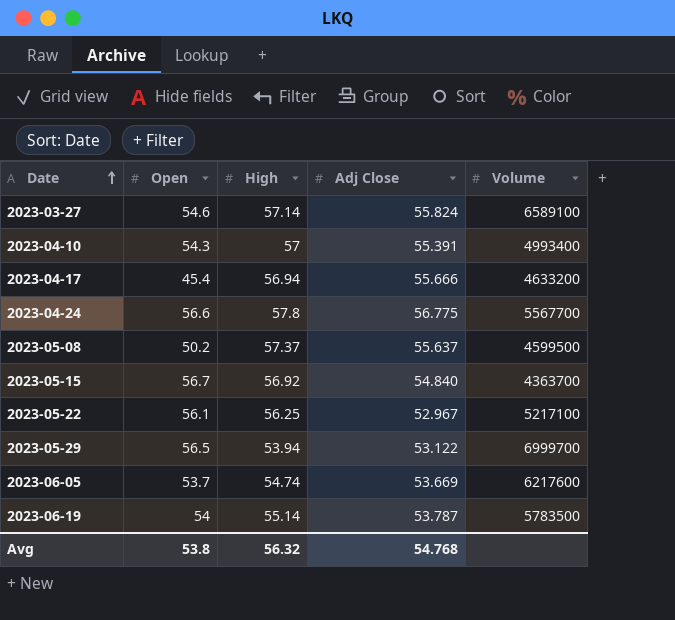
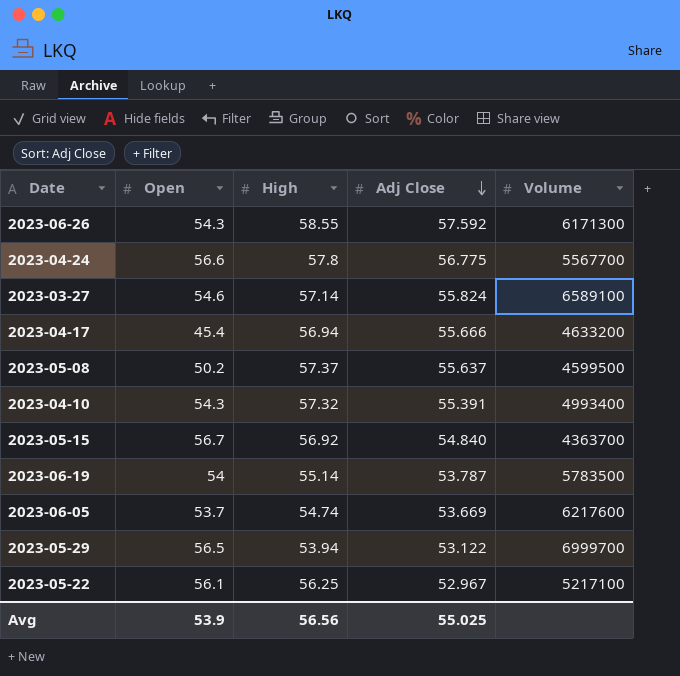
row order: Date ascending -> Adj Close descending
row 2023-06-26: none -> 54.3 | 58.55 | 57.592 | 6171300
2023-04-10 | High: 57 -> 57.32
Avg | Open: 53.8 -> 53.9
Avg | High: 56.32 -> 56.56
Avg | Adj Close: 54.768 -> 55.025

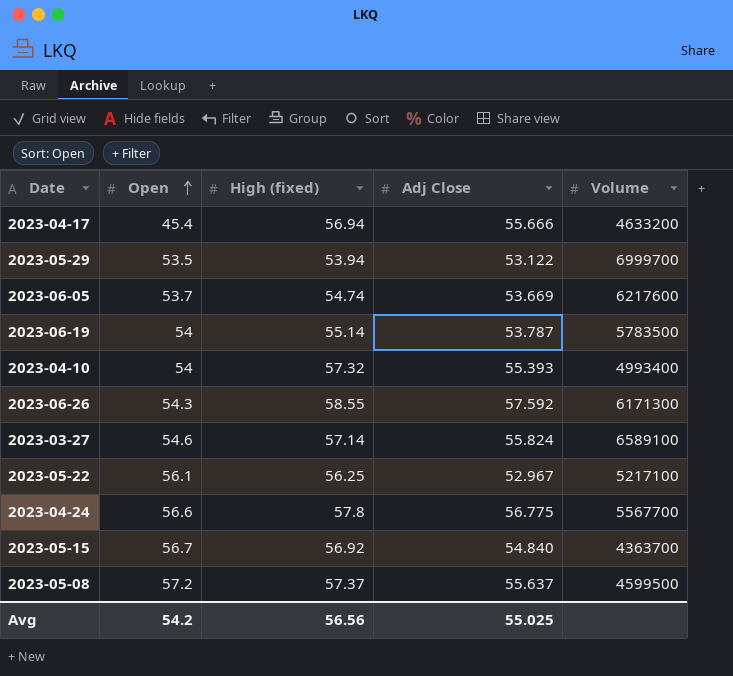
row order: Adj Close descending -> Open ascending
column name: High -> High (fixed)
2023-05-29 | Open: 56.5 -> 53.5
2023-04-10 | Open: 54.3 -> 54
2023-04-10 | Adj Close: 55.391 -> 55.393
2023-05-08 | Open: 50.2 -> 57.2
Avg | Open: 53.9 -> 54.2

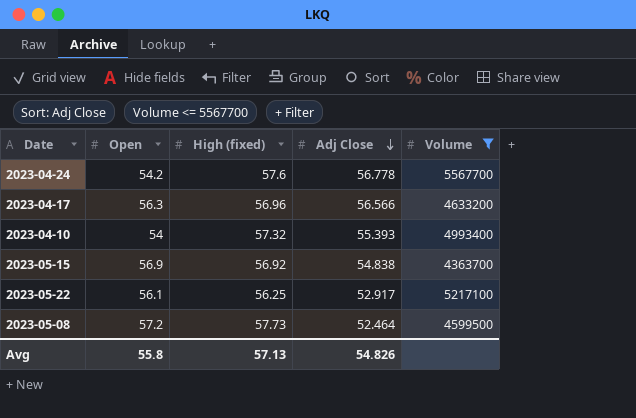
filter: none -> Volume <= 5567700
row order: Open ascending -> Adj Close descending
2023-04-24 | Open: 56.6 -> 54.2
2023-04-24 | High (fixed): 57.8 -> 57.6
2023-04-24 | Adj Close: 56.775 -> 56.778
2023-04-17 | Open: 45.4 -> 56.3
2023-04-17 | High (fixed): 56.94 -> 56.96
2023-04-17 | Adj Close: 55.666 -> 56.566
2023-05-15 | Open: 56.7 -> 56.9
2023-05-15 | Adj Close: 54.840 -> 54.838
2023-05-22 | Adj Close: 52.967 -> 52.917
2023-05-08 | High (fixed): 57.37 -> 57.73
2023-05-08 | Adj Close: 55.637 -> 52.464
Avg | Open: 54.2 -> 55.8
Avg | High (fixed): 56.56 -> 57.13
Avg | Adj Close: 55.025 -> 54.826

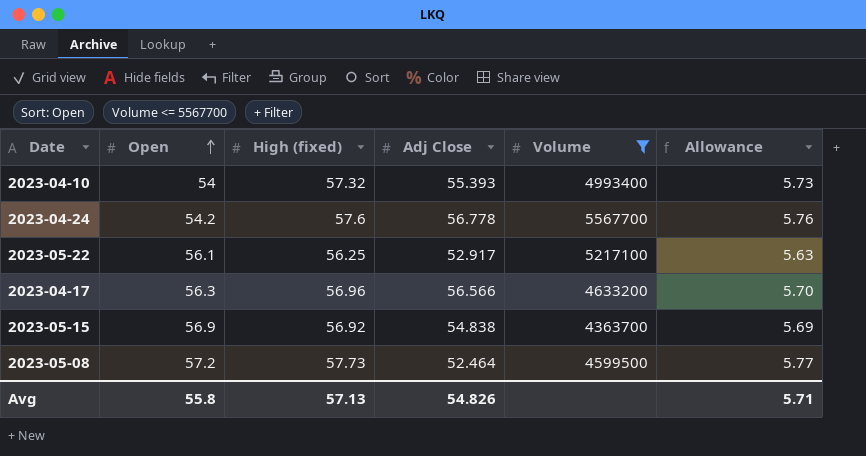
row order: Adj Close descending -> Open ascending
column Allowance | formula: none -> [High (fixed)] * 0.1

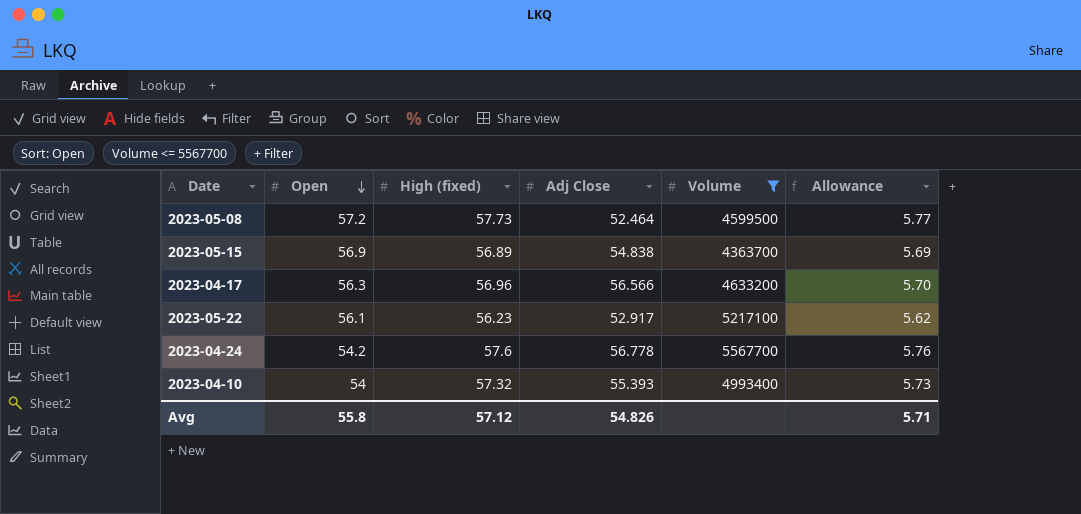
row order: Open ascending -> Open descending
2023-05-15 | High (fixed): 56.92 -> 56.89
2023-05-22 | High (fixed): 56.25 -> 56.23
2023-05-22 | Allowance: 5.63 -> 5.62
Avg | High (fixed): 57.13 -> 57.12

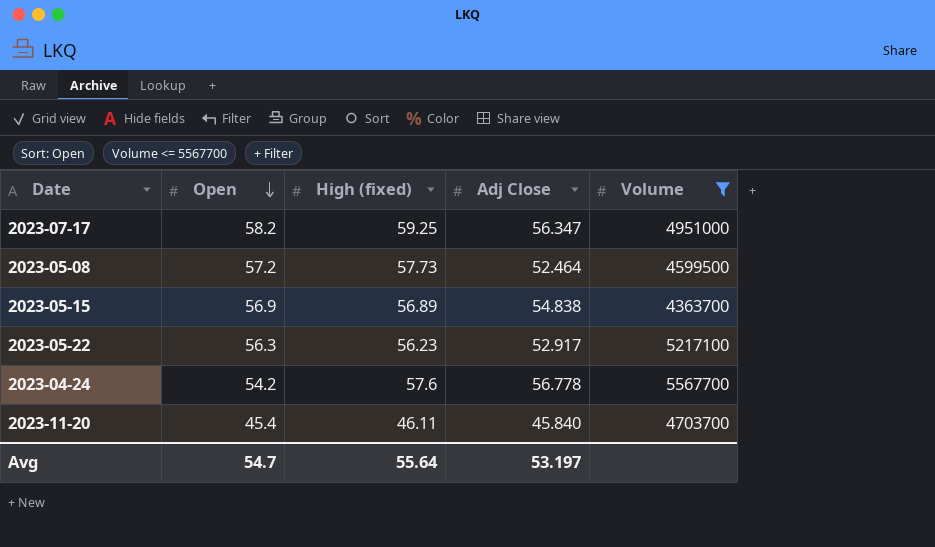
column Allowance | formula: [High (fixed)] * 0.1 -> none
row 2023-04-17: 56.3 | 56.96 | 56.566 | 4633200 | 5.70 -> none
row 2023-04-10: 54 | 57.32 | 55.393 | 4993400 | 5.73 -> none
row 2023-07-17: none -> 58.2 | 59.25 | 56.347 | 4951000
2023-05-22 | Open: 56.1 -> 56.3
row 2023-11-20: none -> 45.4 | 46.11 | 45.840 | 4703700
Avg | Open: 55.8 -> 54.7
Avg | High (fixed): 57.12 -> 55.64
Avg | Adj Close: 54.826 -> 53.197

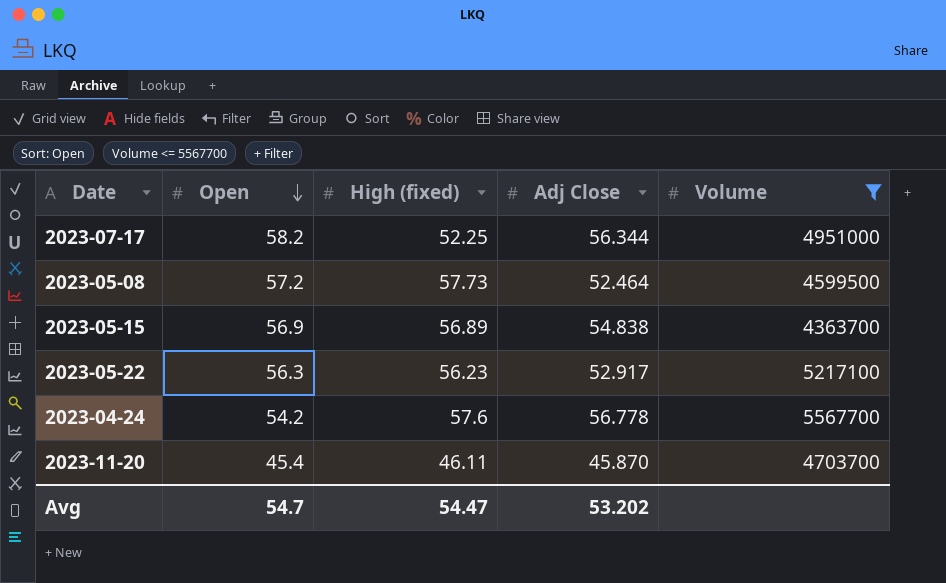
2023-07-17 | High (fixed): 59.25 -> 52.25
2023-07-17 | Adj Close: 56.347 -> 56.344
2023-11-20 | Adj Close: 45.840 -> 45.870
Avg | High (fixed): 55.64 -> 54.47
Avg | Adj Close: 53.197 -> 53.202

